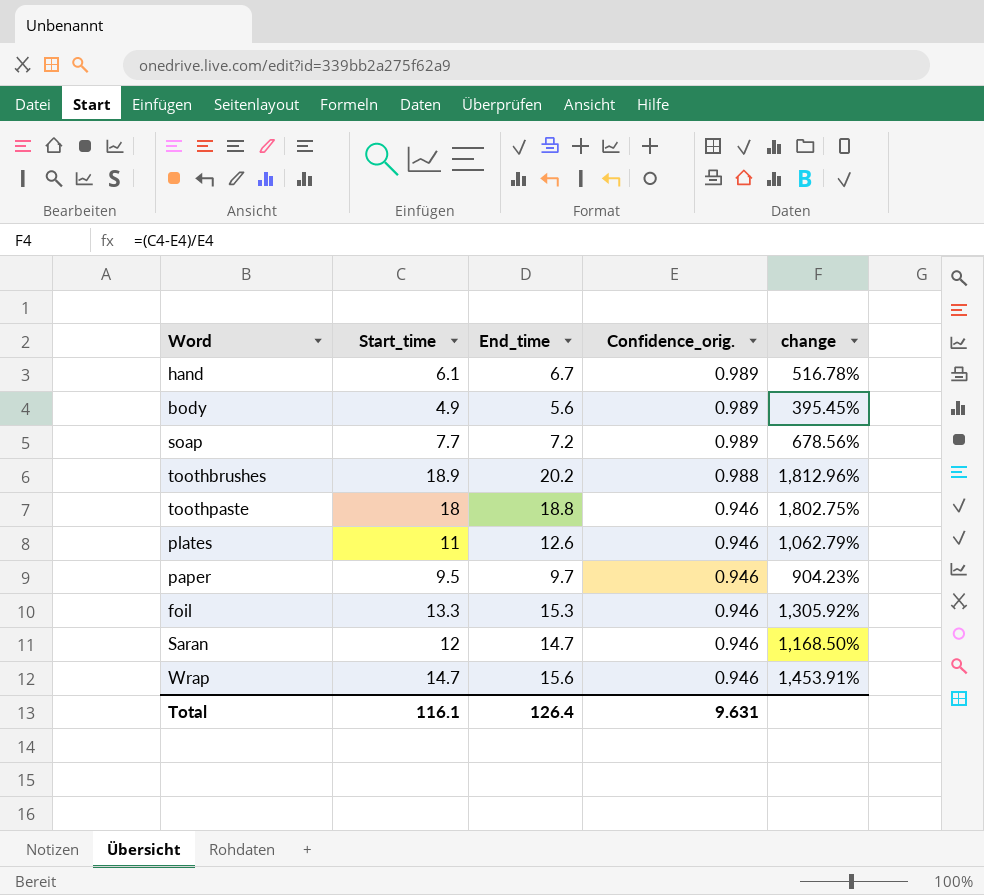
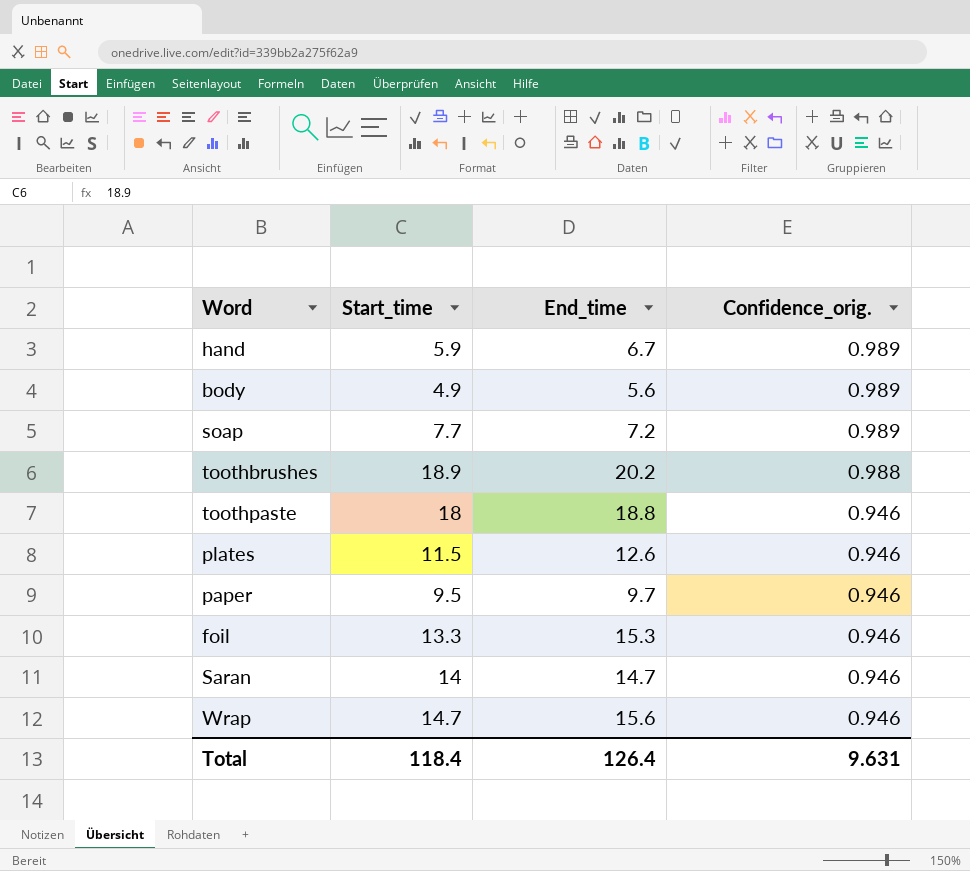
column change | formula: ([Start_time] - [Confidence_orig.]) / [Confidence_orig.] -> none
hand | Start_time: 6.1 -> 5.9
plates | Start_time: 11 -> 11.5
Saran | Start_time: 12 -> 14
Total | Start_time: 116.1 -> 118.4

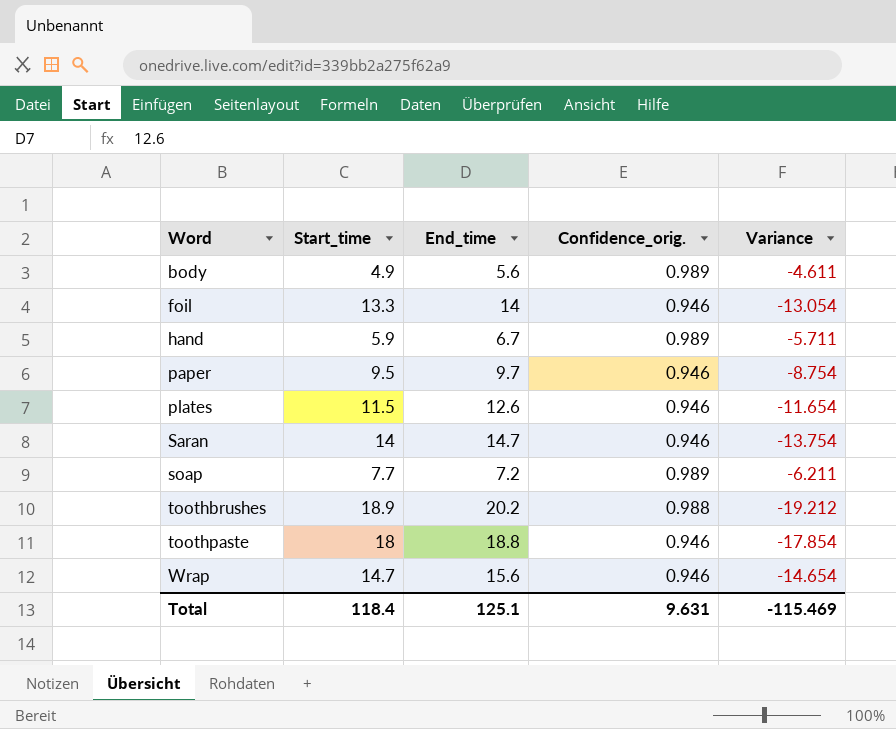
row order: Confidence_orig. descending -> Word ascending
column Variance | formula: none -> [Confidence_orig.] - [End_time]
foil | End_time: 15.3 -> 14
Total | End_time: 126.4 -> 125.1

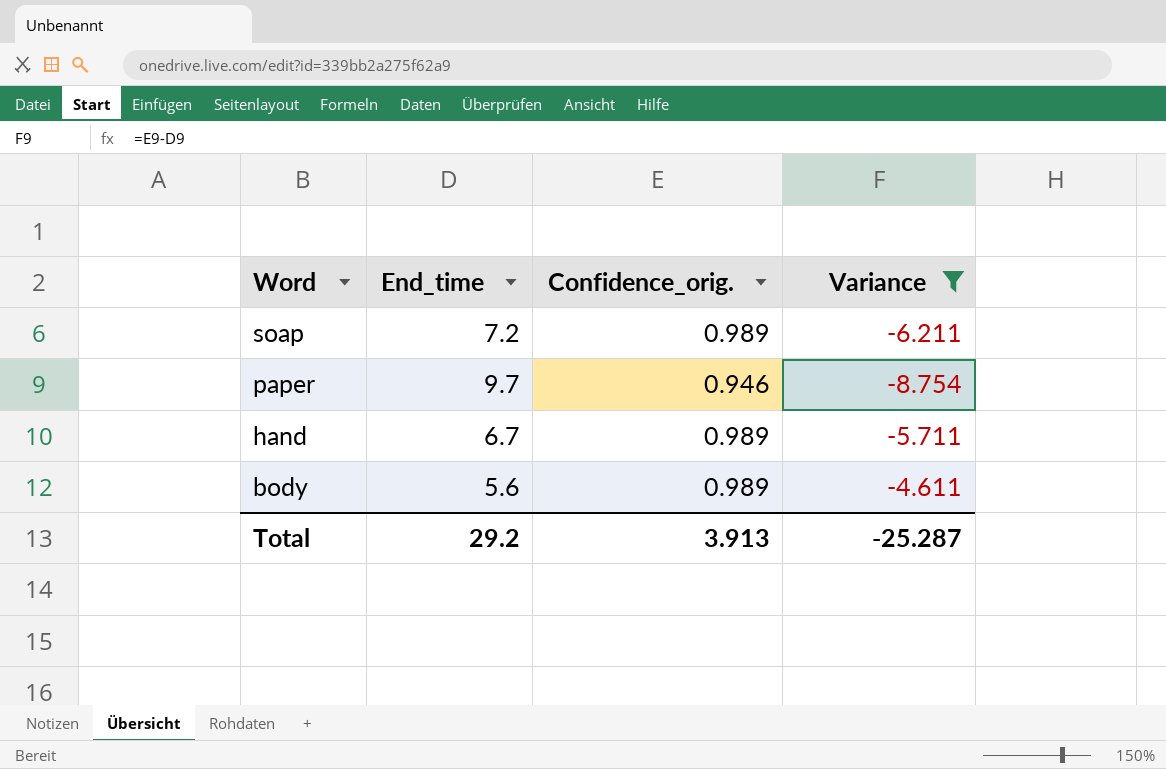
filter: none -> Variance >= -8.754
row order: Word ascending -> Word descending
column Start_time | position: 2 -> none
Total | End_time: 125.1 -> 29.2
Total | Confidence_orig.: 9.631 -> 3.913
Total | Variance: -115.469 -> -25.287

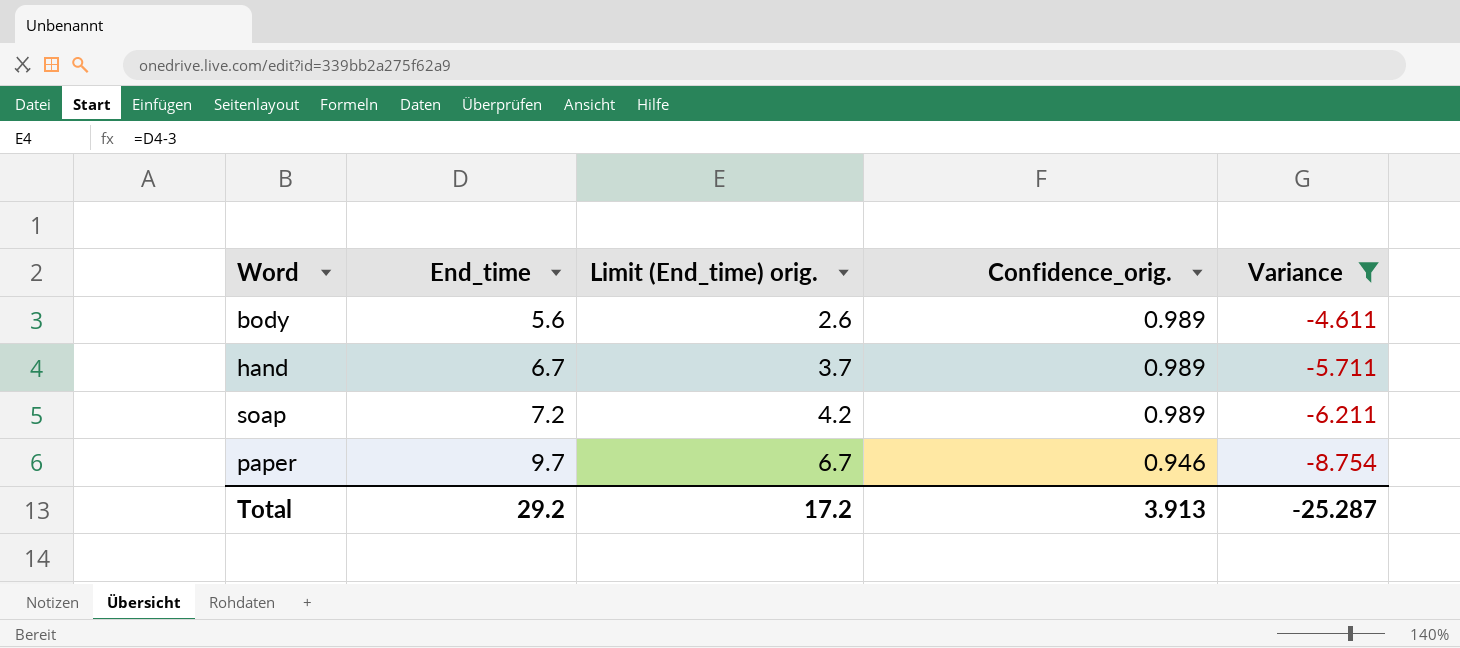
row order: Word descending -> End_time ascending
column Limit (End_time) orig. | formula: none -> [End_time] - 3

